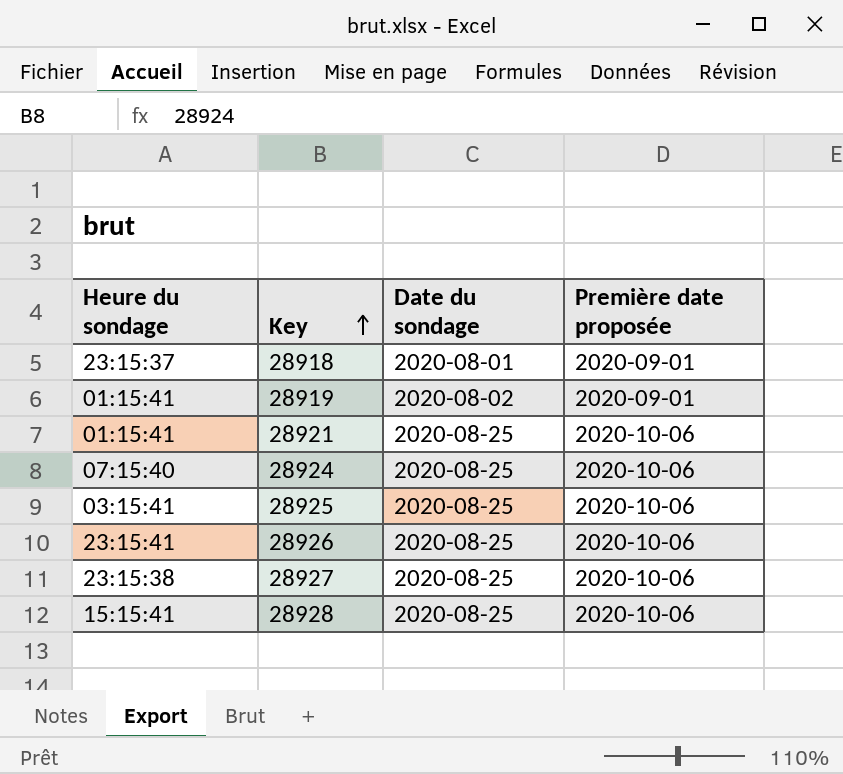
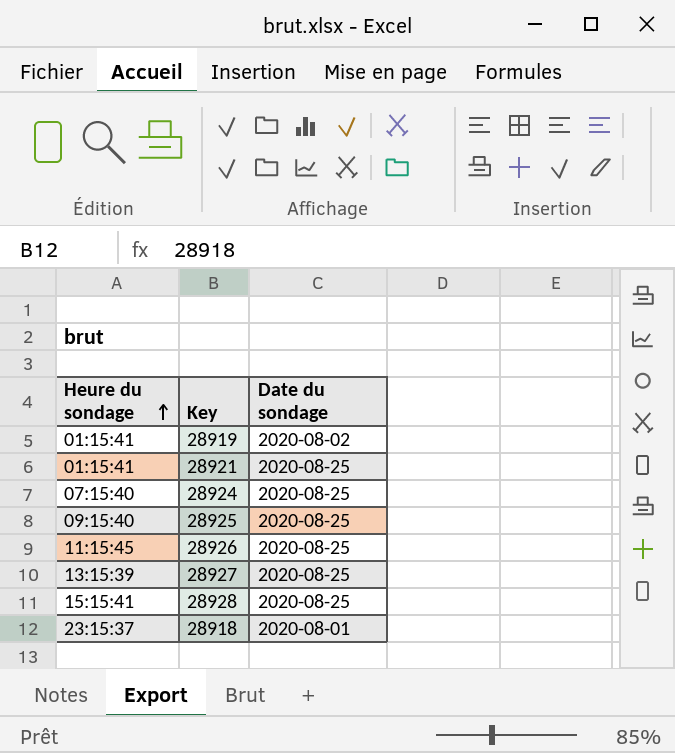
row order: Key ascending -> Heure du sondage ascending
column Première date proposée | position: 4 -> none
28925 | Heure du sondage: 03:15:41 -> 09:15:40
28926 | Heure du sondage: 23:15:41 -> 11:15:45
28927 | Heure du sondage: 23:15:38 -> 13:15:39

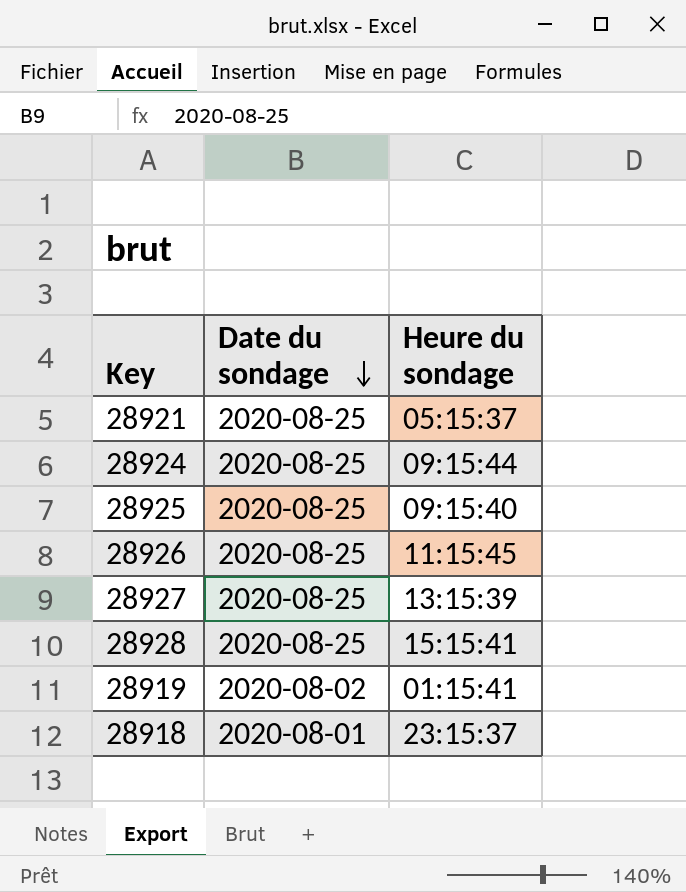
row order: Heure du sondage ascending -> Date du sondage descending
column Heure du sondage | position: 1 -> 3
28921 | Heure du sondage: 01:15:41 -> 05:15:37
28924 | Heure du sondage: 07:15:40 -> 09:15:44

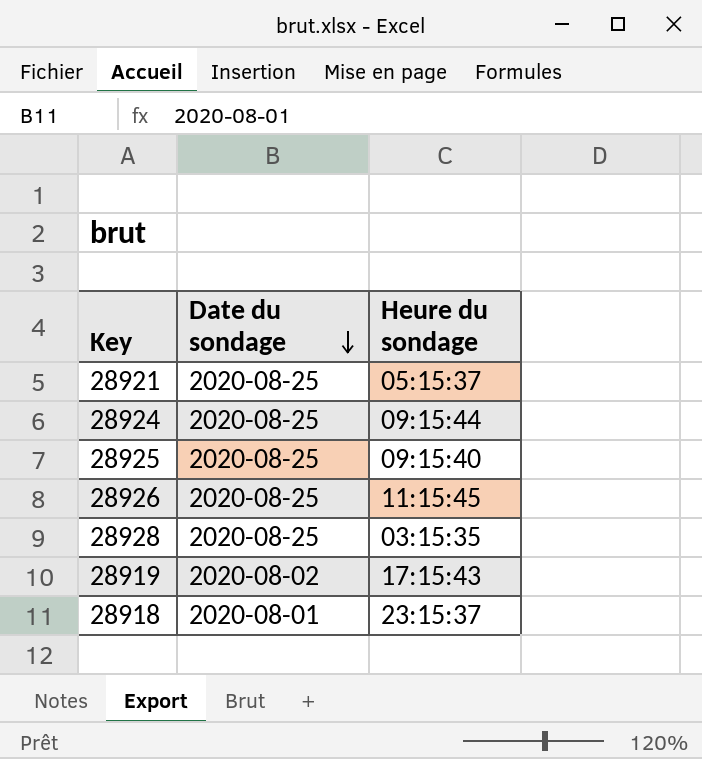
row 28927: 2020-08-25 | 13:15:39 -> none
28928 | Heure du sondage: 15:15:41 -> 03:15:35
28919 | Heure du sondage: 01:15:41 -> 17:15:43

